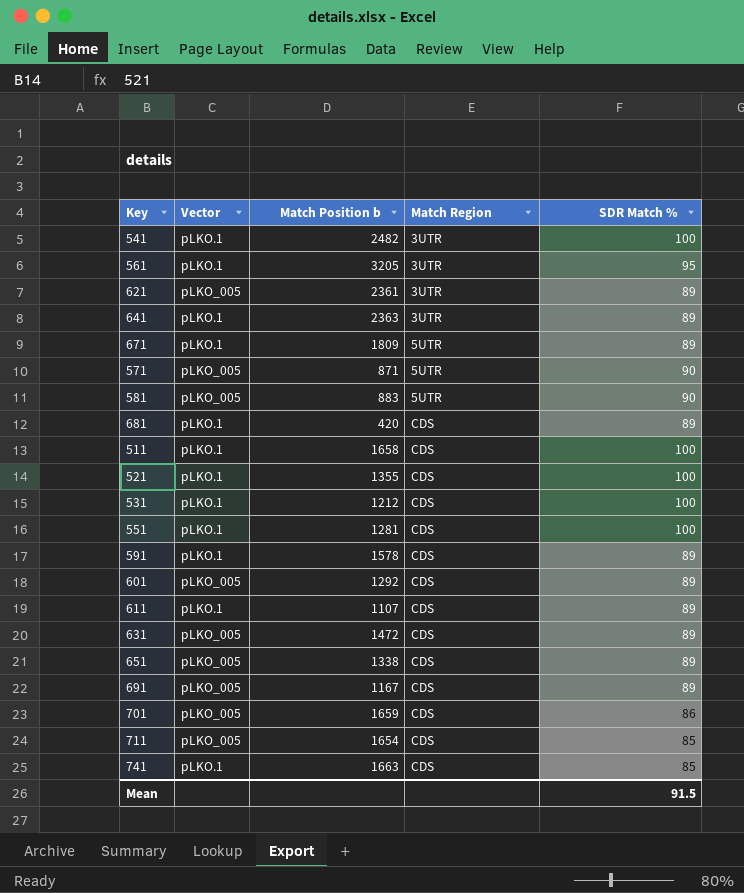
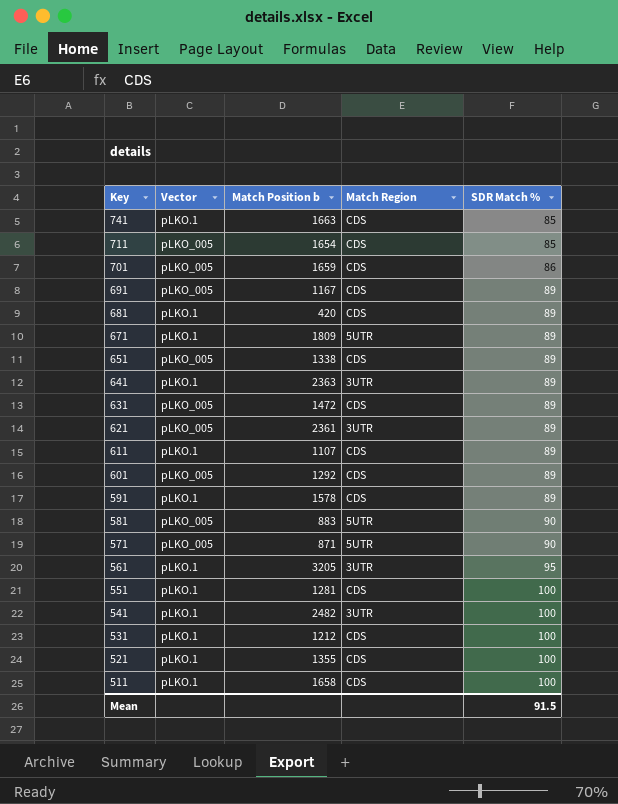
row order: Match Region ascending -> Key descending

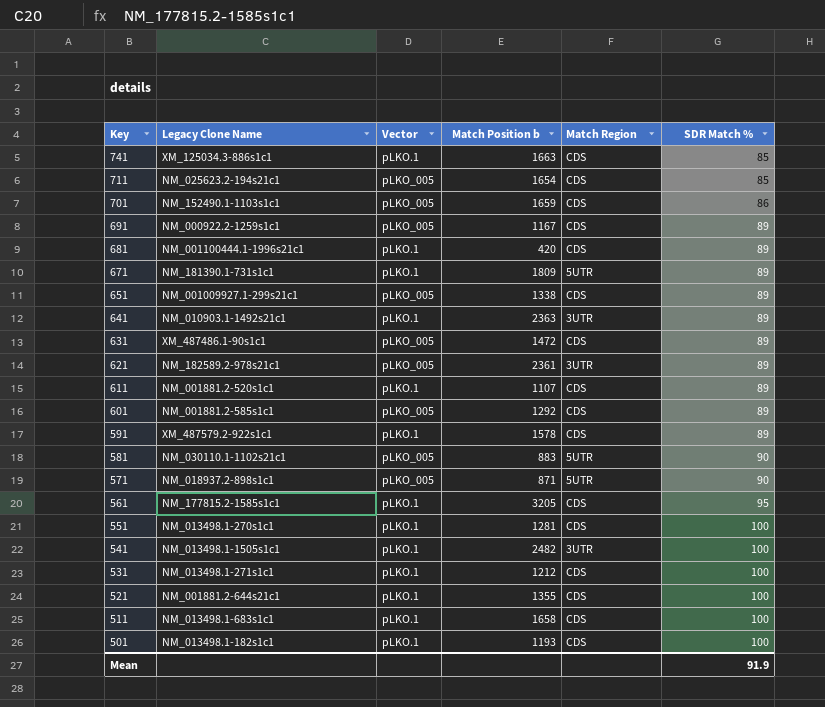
column Legacy Clone Name | position: none -> 2
561 | Match Region: 3UTR -> CDS
row 501: none -> NM_013498.1-182s1c1 | pLKO.1 | 1193 | CDS | 100
Mean | SDR Match %: 91.5 -> 91.9

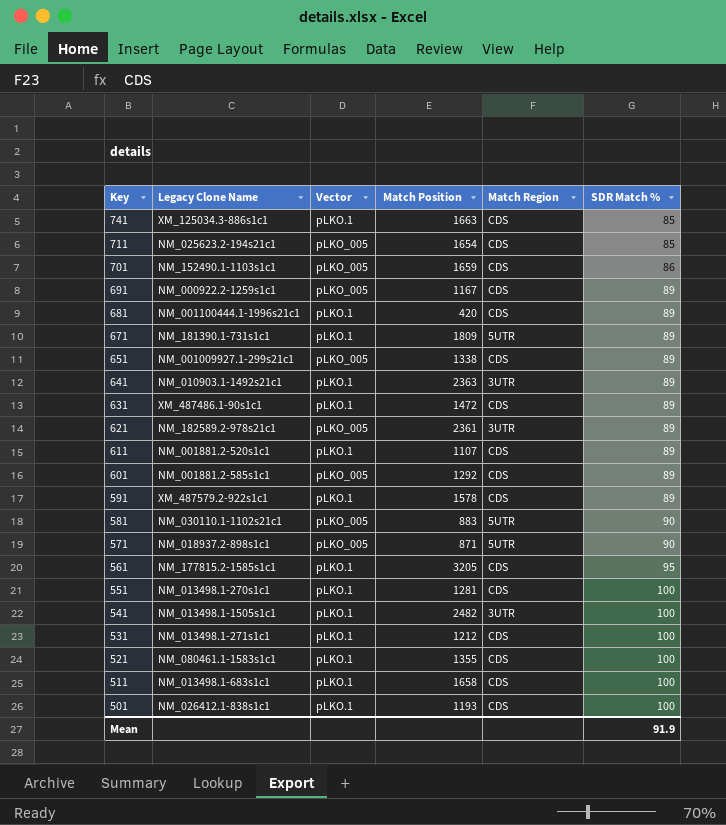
column name: Match Position b -> Match Position
631 | Vector: pLKO_005 -> pLKO.1
521 | Legacy Clone Name: NM_001881.2-644s21c1 -> NM_080461.1-1583s1c1
501 | Legacy Clone Name: NM_013498.1-182s1c1 -> NM_026412.1-838s1c1

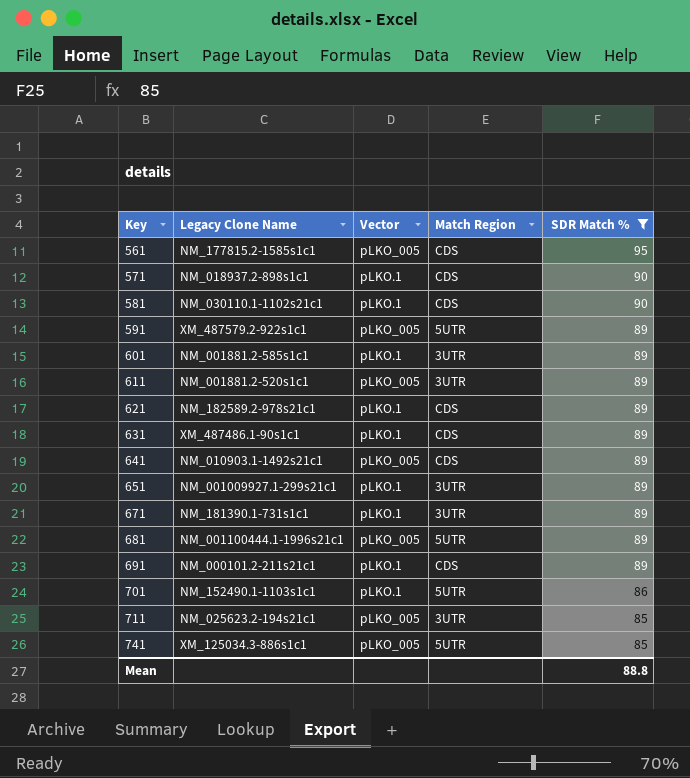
filter: none -> SDR Match % != 100
row order: Key descending -> Key ascending
column Match Position | position: 4 -> none
561 | Vector: pLKO.1 -> pLKO_005
571 | Vector: pLKO_005 -> pLKO.1
571 | Match Region: 5UTR -> CDS
581 | Vector: pLKO_005 -> pLKO.1
581 | Match Region: 5UTR -> CDS
591 | Vector: pLKO.1 -> pLKO_005
591 | Match Region: CDS -> 5UTR
601 | Vector: pLKO_005 -> pLKO.1
601 | Match Region: CDS -> 3UTR
611 | Vector: pLKO.1 -> pLKO_005
611 | Match Region: CDS -> 3UTR
621 | Vector: pLKO_005 -> pLKO.1
621 | Match Region: 3UTR -> CDS
641 | Vector: pLKO.1 -> pLKO_005
641 | Match Region: 3UTR -> CDS
651 | Vector: pLKO_005 -> pLKO.1
651 | Match Region: CDS -> 3UTR
671 | Match Region: 5UTR -> 3UTR
681 | Vector: pLKO.1 -> pLKO_005
681 | Match Region: CDS -> 5UTR
691 | Legacy Clone Name: NM_000922.2-1259s1c1 -> NM_000101.2-211s21c1
691 | Vector: pLKO_005 -> pLKO.1
701 | Vector: pLKO_005 -> pLKO.1
701 | Match Region: CDS -> 5UTR
711 | Match Region: CDS -> 3UTR
741 | Vector: pLKO.1 -> pLKO_005
741 | Match Region: CDS -> 5UTR
Mean | SDR Match %: 91.9 -> 88.8

